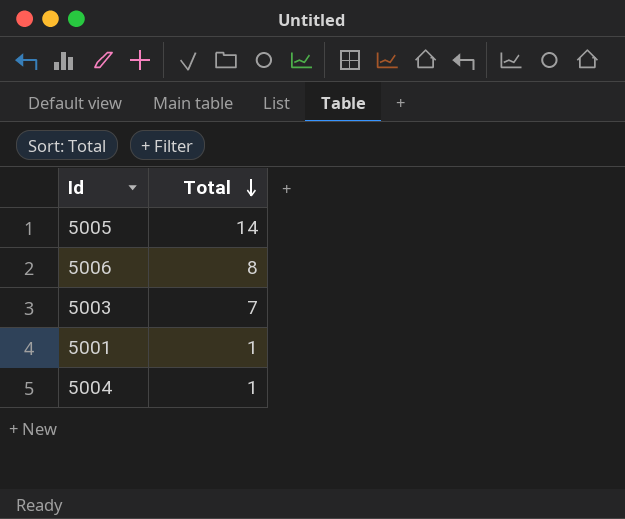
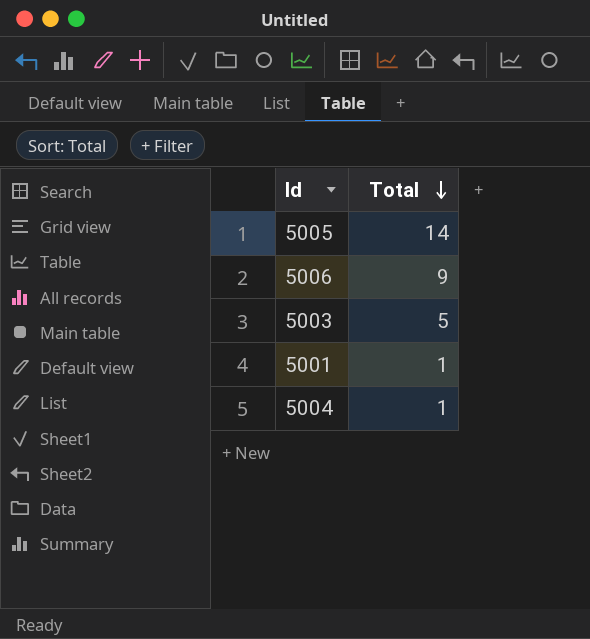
5006 | Total: 8 -> 9
5003 | Total: 7 -> 5

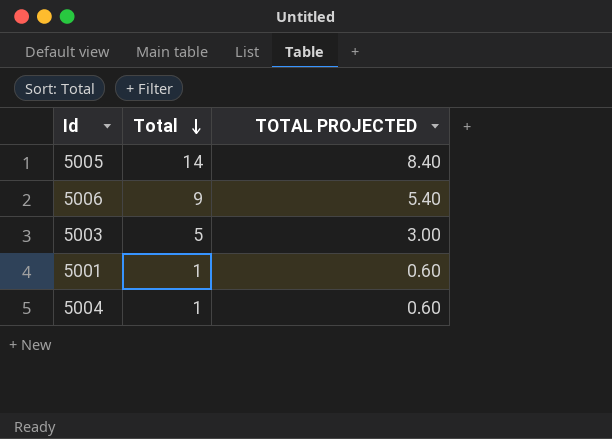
column TOTAL PROJECTED | formula: none -> [Total] * 0.6

